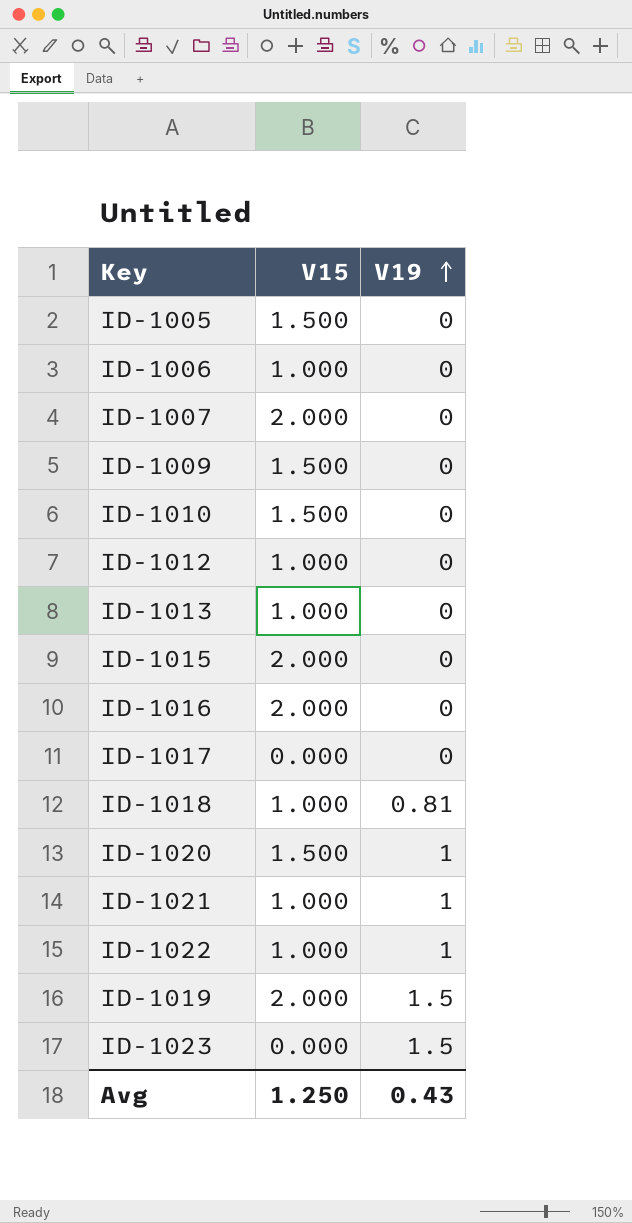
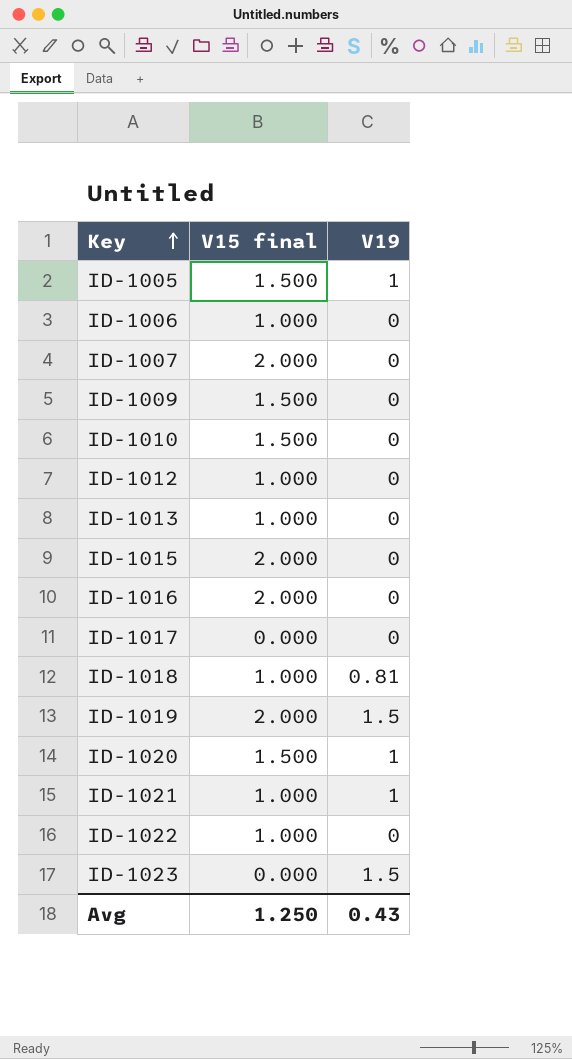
row order: V19 ascending -> Key ascending
column name: V15 -> V15 final
ID-1005 | V19: 0 -> 1
ID-1022 | V19: 1 -> 0

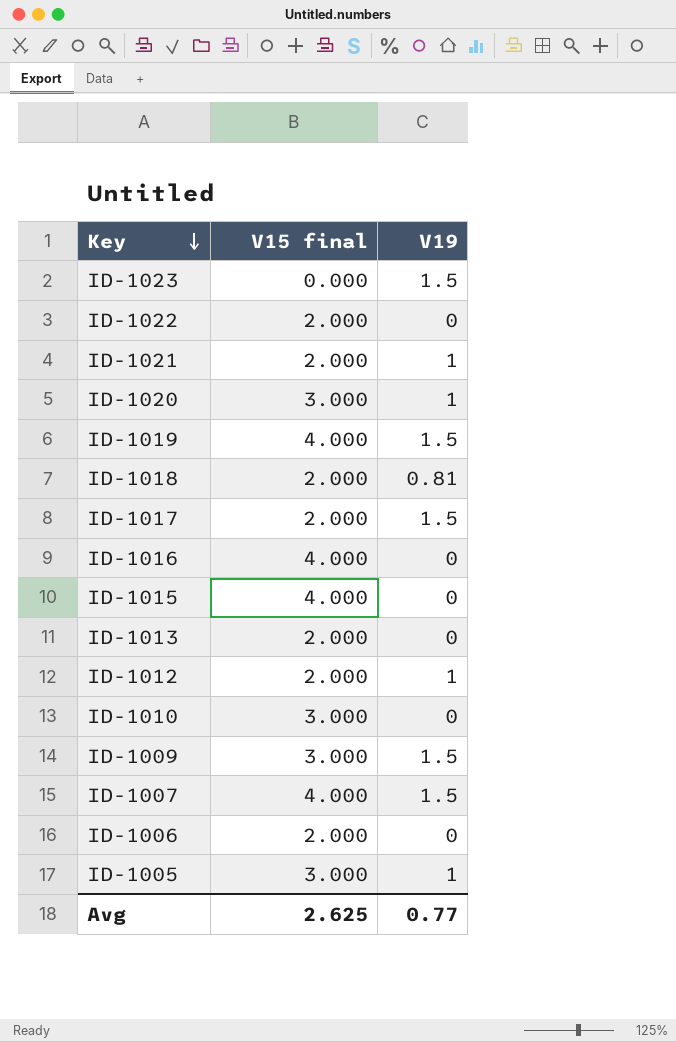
row order: Key ascending -> Key descending
ID-1022 | V15 final: 1.000 -> 2.000
ID-1021 | V15 final: 1.000 -> 2.000
ID-1020 | V15 final: 1.500 -> 3.000
ID-1019 | V15 final: 2.000 -> 4.000
ID-1018 | V15 final: 1.000 -> 2.000
ID-1017 | V15 final: 0.000 -> 2.000
ID-1017 | V19: 0 -> 1.5
ID-1016 | V15 final: 2.000 -> 4.000
ID-1015 | V15 final: 2.000 -> 4.000
ID-1013 | V15 final: 1.000 -> 2.000
ID-1012 | V15 final: 1.000 -> 2.000
ID-1012 | V19: 0 -> 1
ID-1010 | V15 final: 1.500 -> 3.000
ID-1009 | V15 final: 1.500 -> 3.000
ID-1009 | V19: 0 -> 1.5
ID-1007 | V15 final: 2.000 -> 4.000
ID-1007 | V19: 0 -> 1.5
ID-1006 | V15 final: 1.000 -> 2.000
ID-1005 | V15 final: 1.500 -> 3.000
Avg | V15 final: 1.250 -> 2.625
Avg | V19: 0.43 -> 0.77

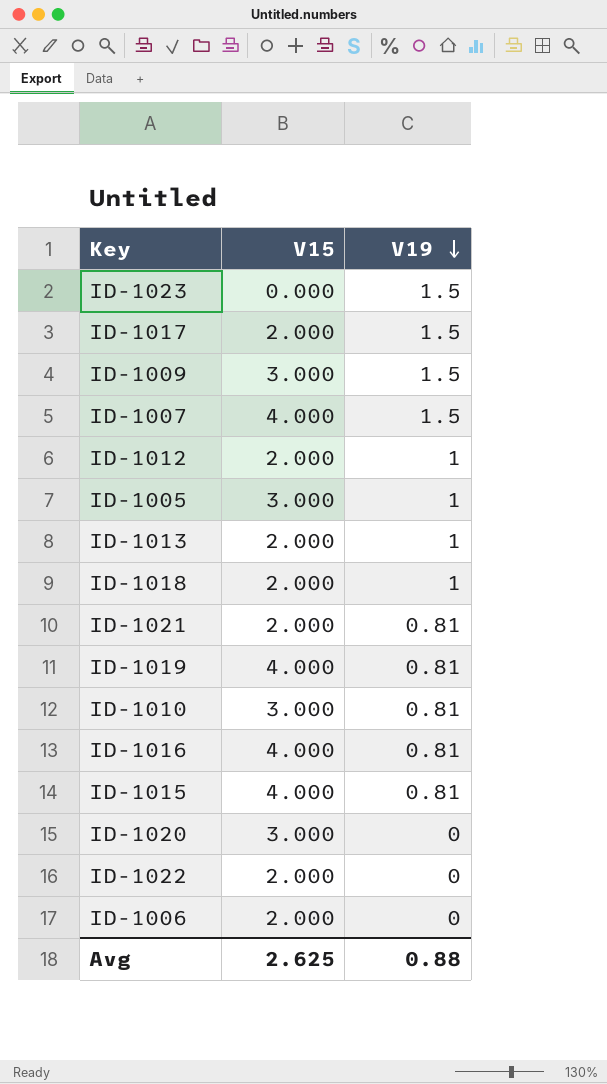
row order: Key descending -> V19 descending
column name: V15 final -> V15
ID-1013 | V19: 0 -> 1
ID-1018 | V19: 0.81 -> 1
ID-1021 | V19: 1 -> 0.81
ID-1019 | V19: 1.5 -> 0.81
ID-1010 | V19: 0 -> 0.81
ID-1016 | V19: 0 -> 0.81
ID-1015 | V19: 0 -> 0.81
ID-1020 | V19: 1 -> 0
Avg | V19: 0.77 -> 0.88

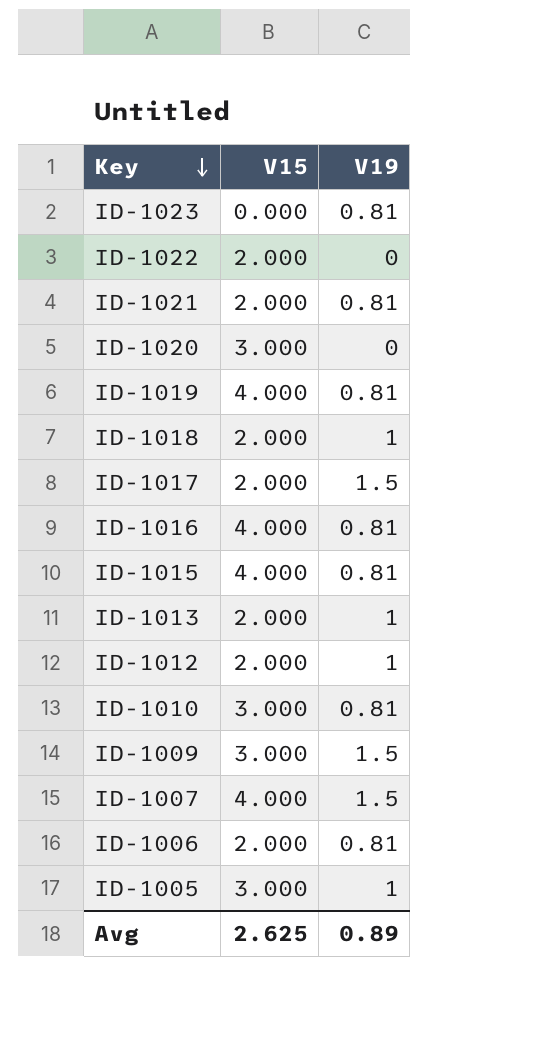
row order: V19 descending -> Key descending
ID-1023 | V19: 1.5 -> 0.81
ID-1006 | V19: 0 -> 0.81
Avg | V19: 0.88 -> 0.89

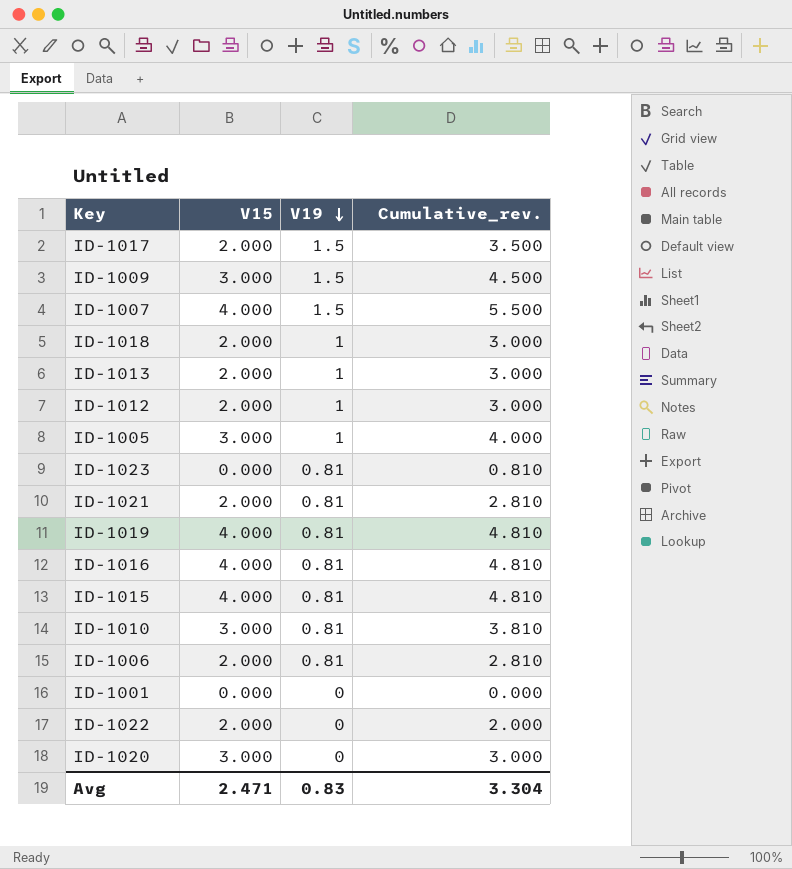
row order: Key descending -> V19 descending
column Cumulative_rev. | formula: none -> [V15] + [V19]
row ID-1001: none -> 0.000 | 0 | 0.000
Avg | V15: 2.625 -> 2.471
Avg | V19: 0.89 -> 0.83

